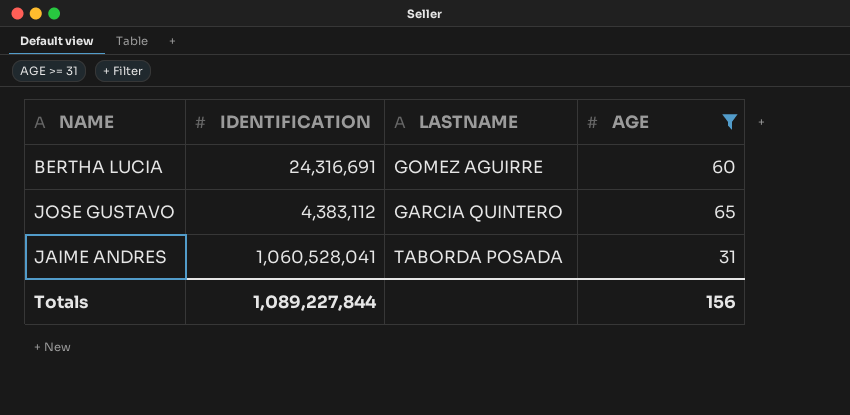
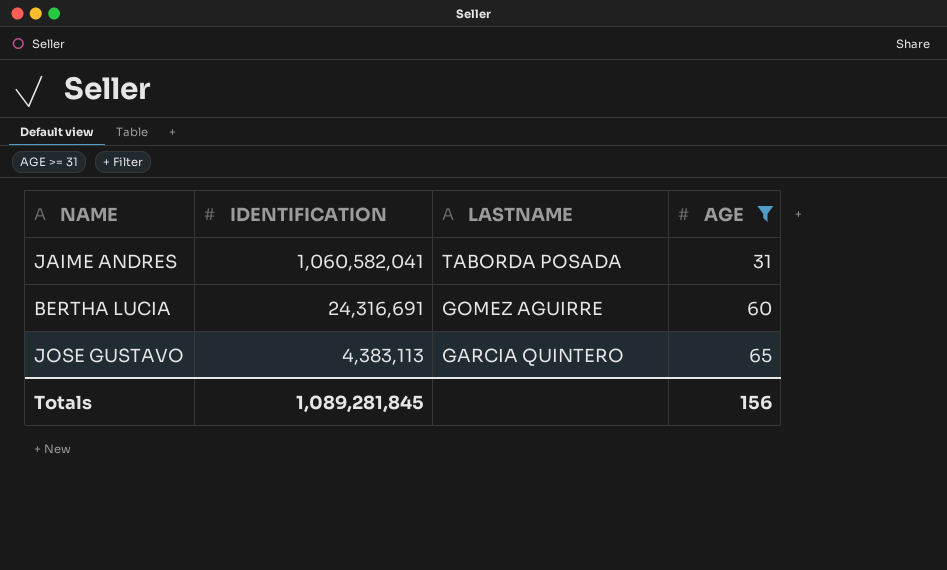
row order: none -> IDENTIFICATION descending
JAIME ANDRES | IDENTIFICATION: 1,060,528,041 -> 1,060,582,041
JOSE GUSTAVO | IDENTIFICATION: 4,383,112 -> 4,383,113
Totals | IDENTIFICATION: 1,089,227,844 -> 1,089,281,845

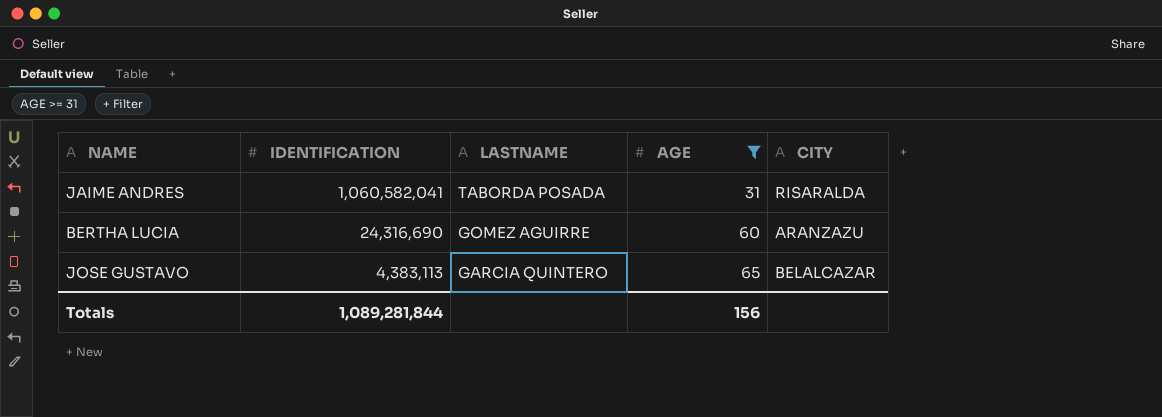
column CITY | position: none -> 5
BERTHA LUCIA | IDENTIFICATION: 24,316,691 -> 24,316,690
Totals | IDENTIFICATION: 1,089,281,845 -> 1,089,281,844

